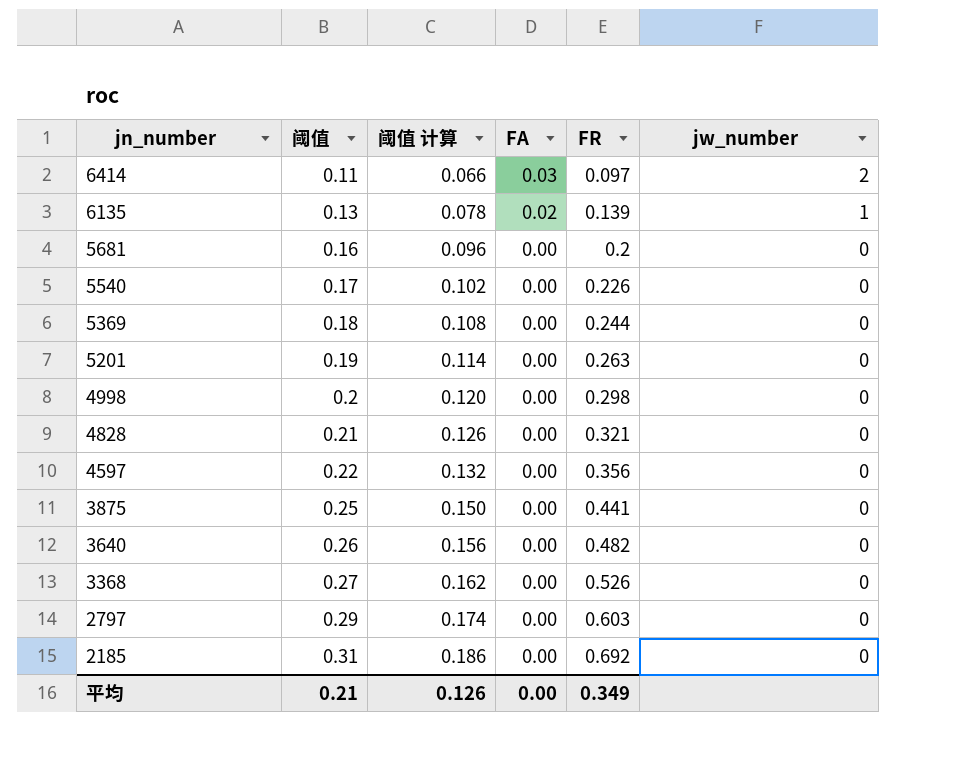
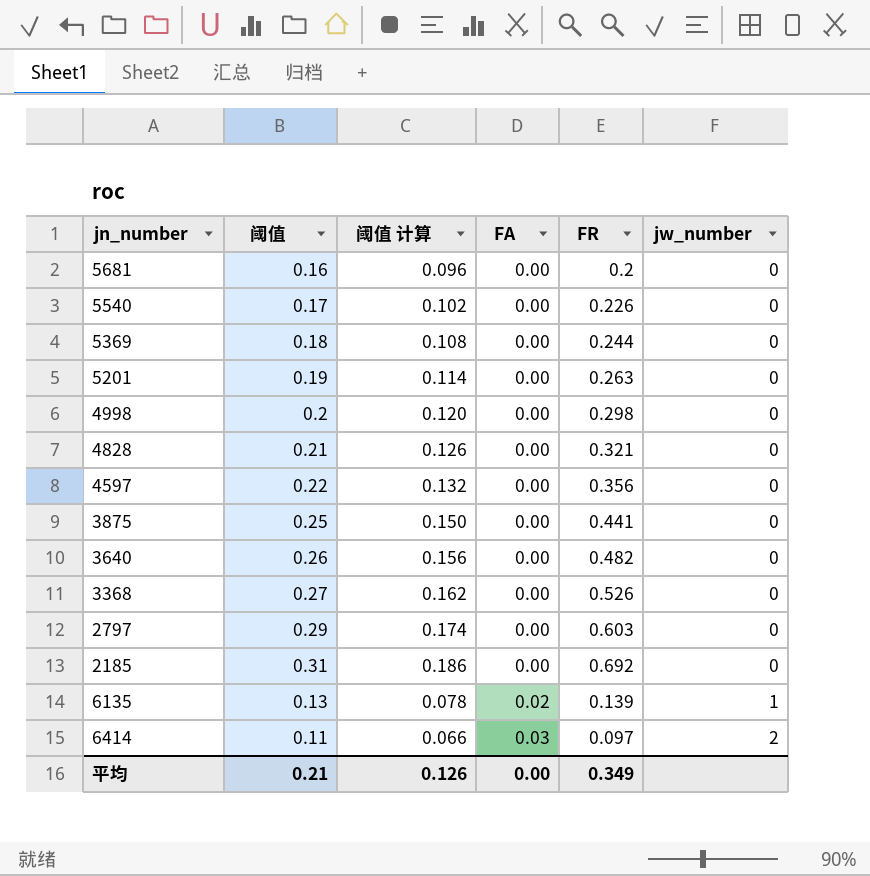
row order: jn_number descending -> FA ascending

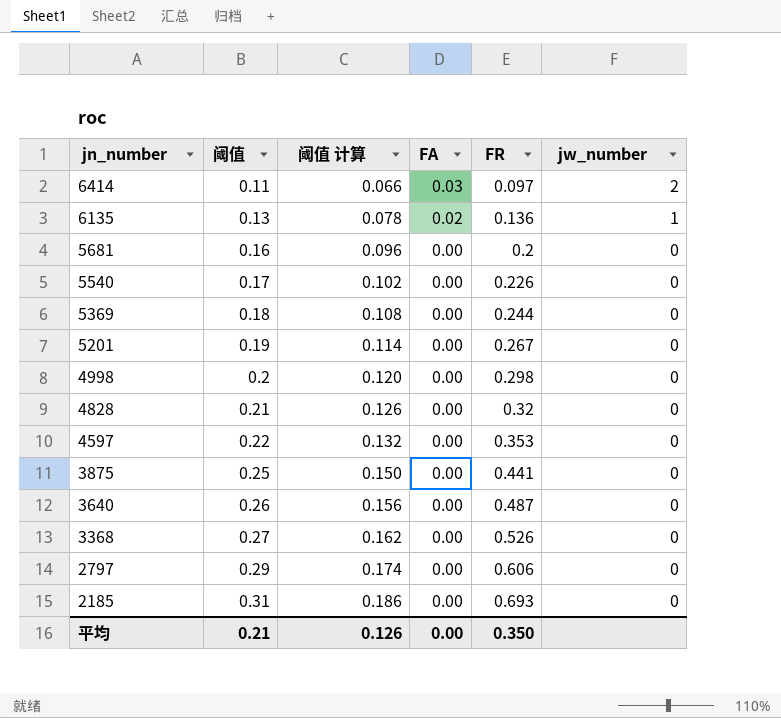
row order: FA ascending -> jn_number descending
6135 | FR: 0.139 -> 0.136
5201 | FR: 0.263 -> 0.267
4828 | FR: 0.321 -> 0.32
4597 | FR: 0.356 -> 0.353
3640 | FR: 0.482 -> 0.487
2797 | FR: 0.603 -> 0.606
2185 | FR: 0.692 -> 0.693
平均 | FR: 0.349 -> 0.350

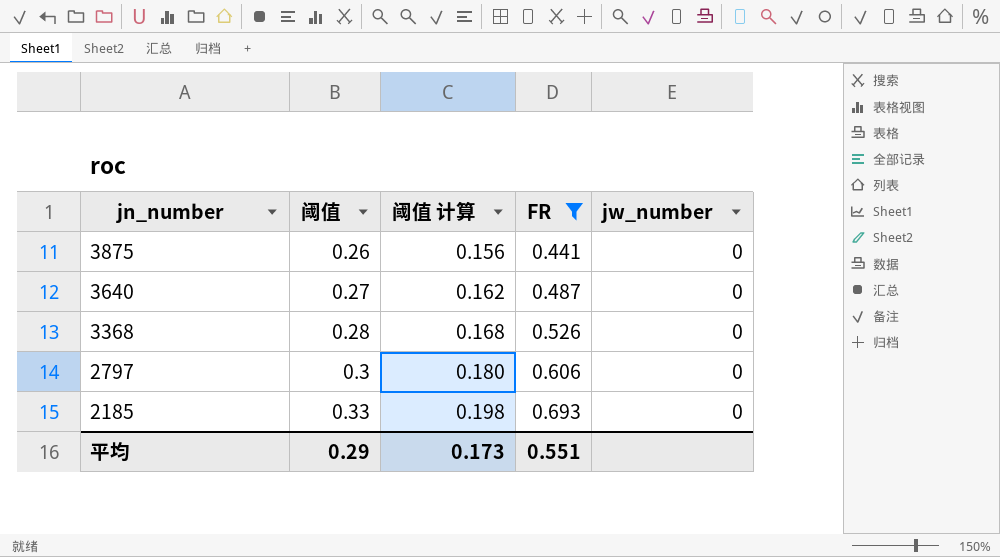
filter: none -> FR >= 0.441
column FA | position: 4 -> none
3875 | 阈值: 0.25 -> 0.26
3875 | 阈值 计算: 0.150 -> 0.156
3640 | 阈值: 0.26 -> 0.27
3640 | 阈值 计算: 0.156 -> 0.162
3368 | 阈值: 0.27 -> 0.28
3368 | 阈值 计算: 0.162 -> 0.168
2797 | 阈值: 0.29 -> 0.3
2797 | 阈值 计算: 0.174 -> 0.180
2185 | 阈值: 0.31 -> 0.33
2185 | 阈值 计算: 0.186 -> 0.198
平均 | 阈值: 0.21 -> 0.29
平均 | 阈值 计算: 0.126 -> 0.173
平均 | FR: 0.350 -> 0.551

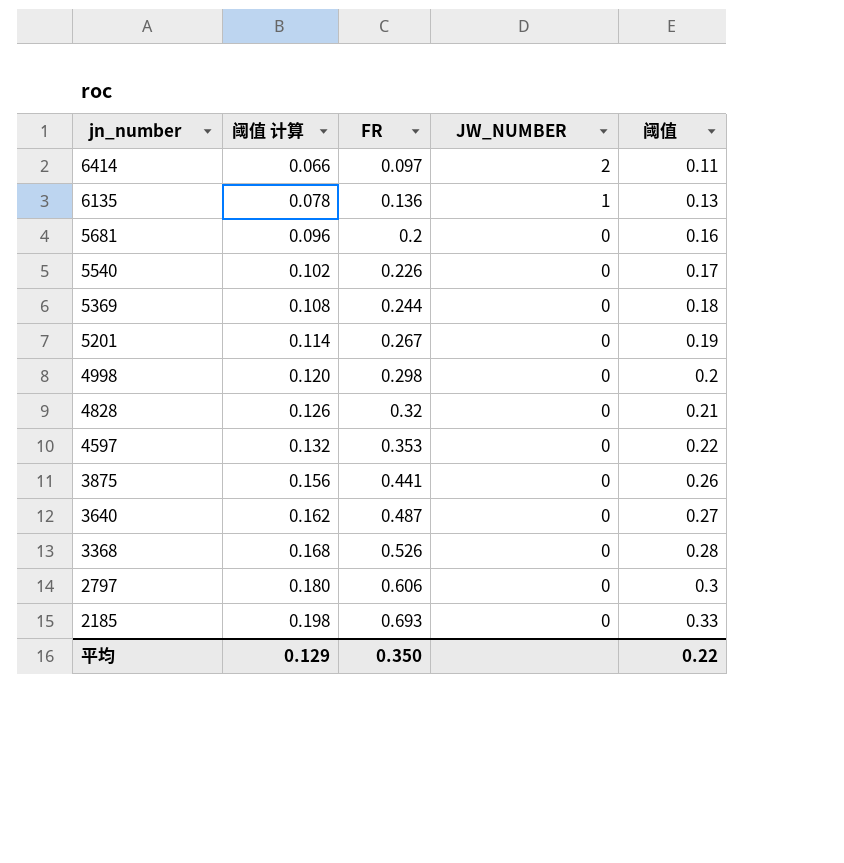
filter: FR >= 0.441 -> none
column name: jw_number -> JW_NUMBER
column 阈值 | position: 2 -> 5
平均 | 阈值 计算: 0.173 -> 0.129
平均 | FR: 0.551 -> 0.350
平均 | 阈值: 0.29 -> 0.22

